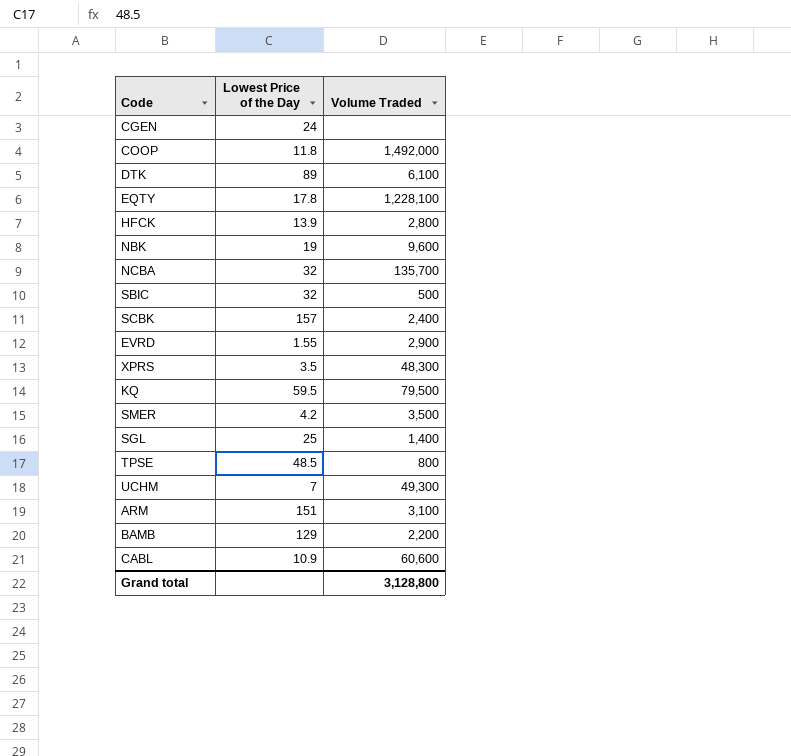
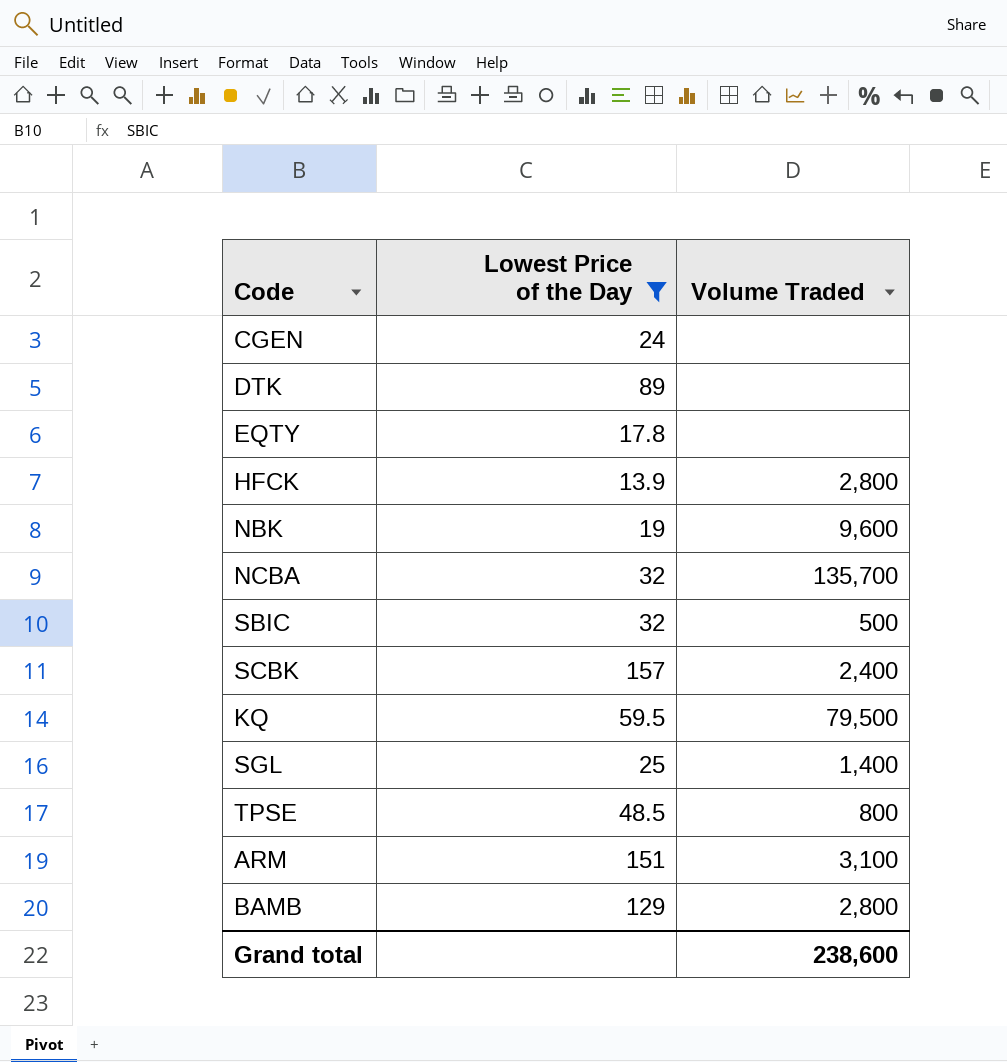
filter: none -> Lowest Price of the Day >= 13.9
DTK | Volume Traded: 6,100 -> none
EQTY | Volume Traded: 1,228,100 -> none
BAMB | Volume Traded: 2,200 -> 2,800
Grand total | Volume Traded: 3,128,800 -> 238,600

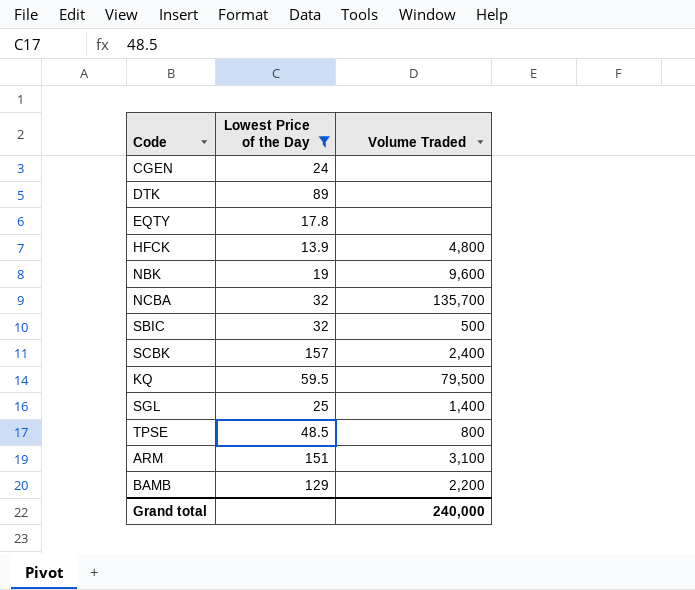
HFCK | Volume Traded: 2,800 -> 4,800
BAMB | Volume Traded: 2,800 -> 2,200
Grand total | Volume Traded: 238,600 -> 240,000

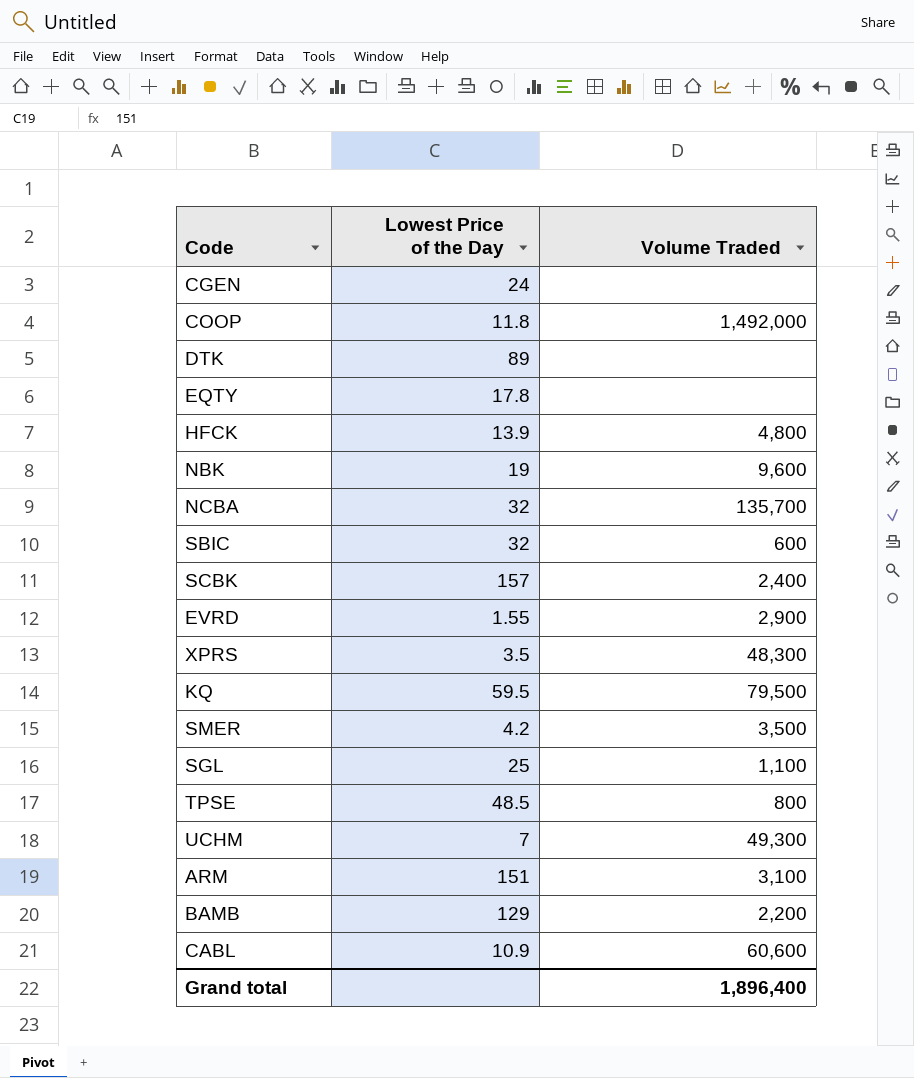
filter: Lowest Price of the Day >= 13.9 -> none
SBIC | Volume Traded: 500 -> 600
SGL | Volume Traded: 1,400 -> 1,100
Grand total | Volume Traded: 240,000 -> 1,896,400

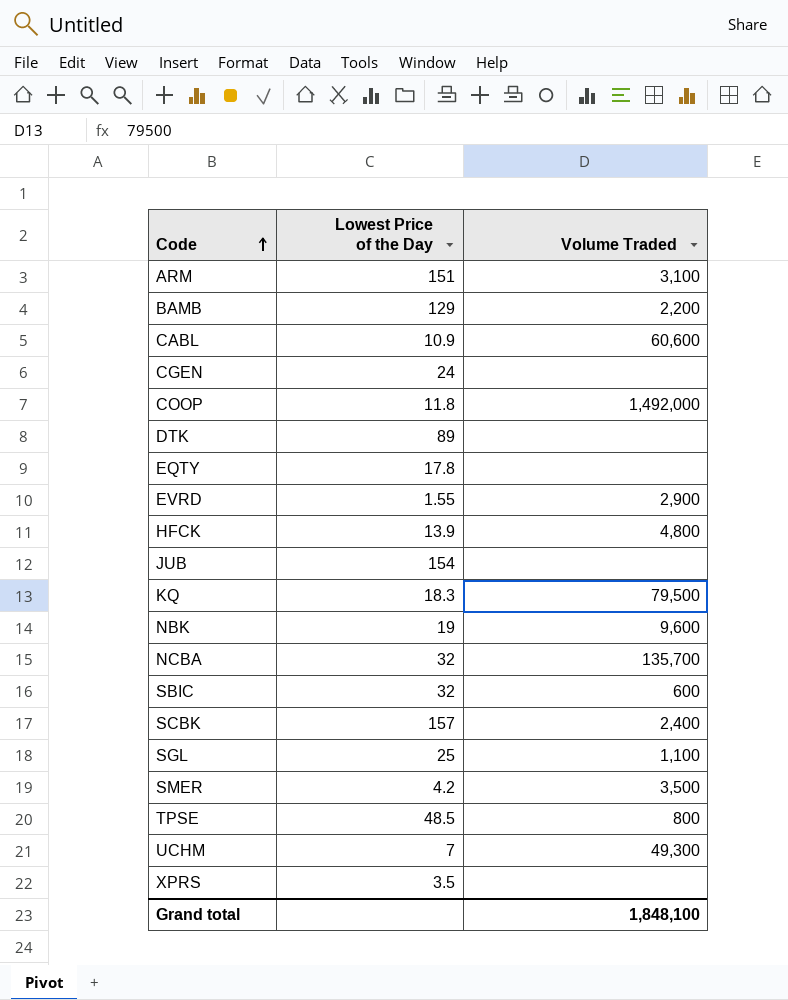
row order: none -> Code ascending
row JUB: none -> 154 | none
KQ | Lowest Price of the Day: 59.5 -> 18.3
XPRS | Volume Traded: 48,300 -> none
Grand total | Volume Traded: 1,896,400 -> 1,848,100

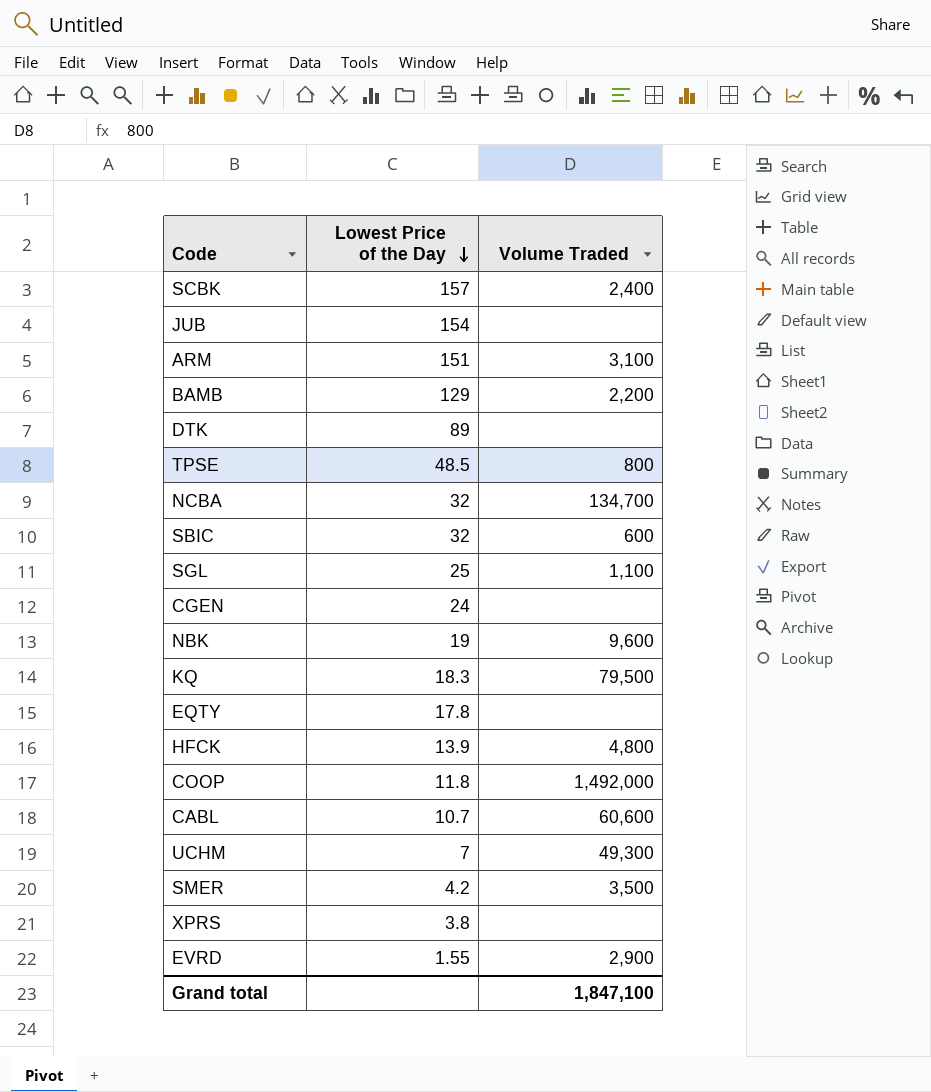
row order: Code ascending -> Lowest Price of the Day descending
NCBA | Volume Traded: 135,700 -> 134,700
CABL | Lowest Price of the Day: 10.9 -> 10.7
XPRS | Lowest Price of the Day: 3.5 -> 3.8
Grand total | Volume Traded: 1,848,100 -> 1,847,100

